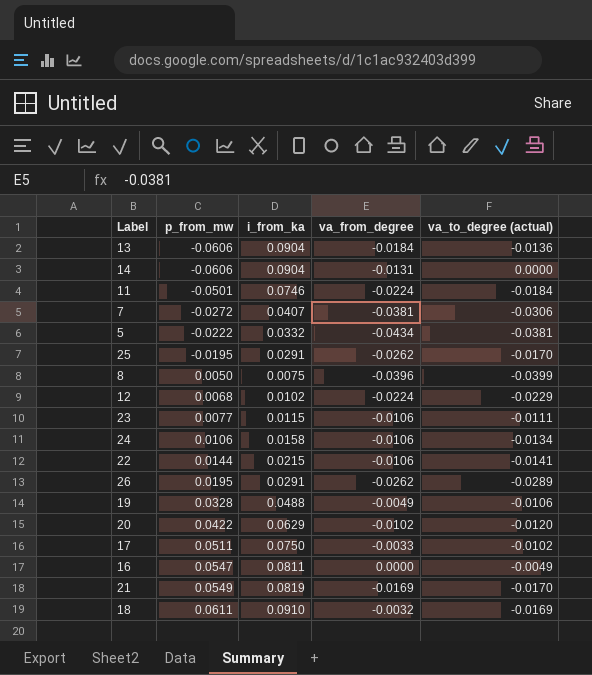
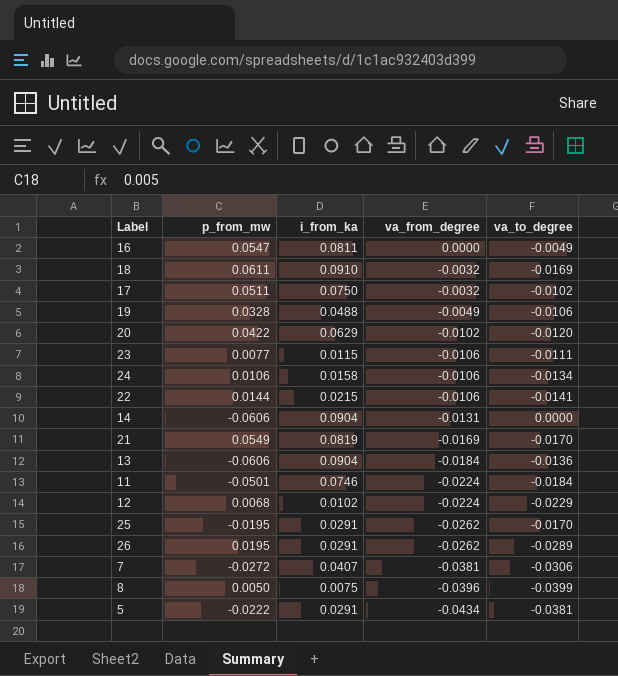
row order: p_from_mw ascending -> va_from_degree descending
column name: va_to_degree (actual) -> va_to_degree
17 | va_from_degree: -0.0033 -> -0.0032
5 | i_from_ka: 0.0332 -> 0.0291

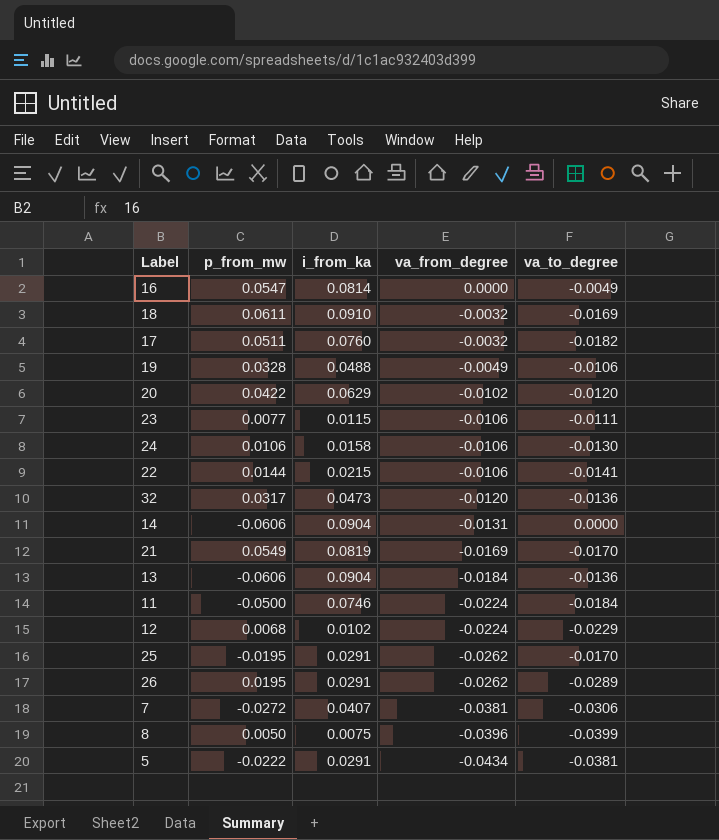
16 | i_from_ka: 0.0811 -> 0.0814
17 | i_from_ka: 0.0750 -> 0.0760
17 | va_to_degree: -0.0102 -> -0.0182
24 | va_to_degree: -0.0134 -> -0.0130
row 32: none -> 0.0317 | 0.0473 | -0.0120 | -0.0136
11 | p_from_mw: -0.0501 -> -0.0500

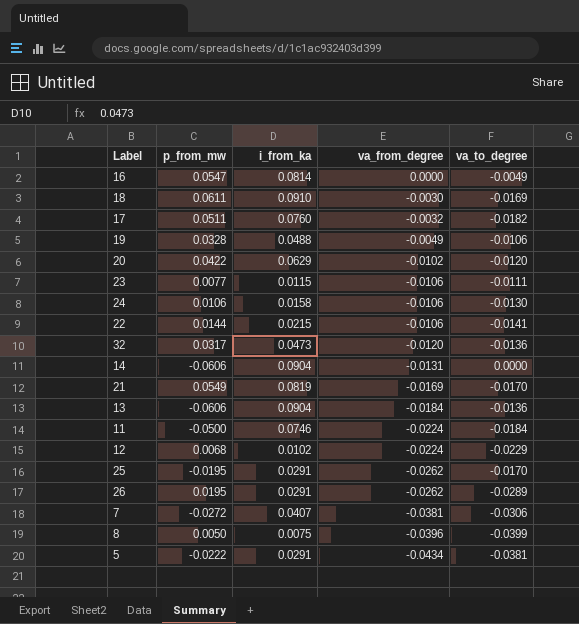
18 | va_from_degree: -0.0032 -> -0.0030

